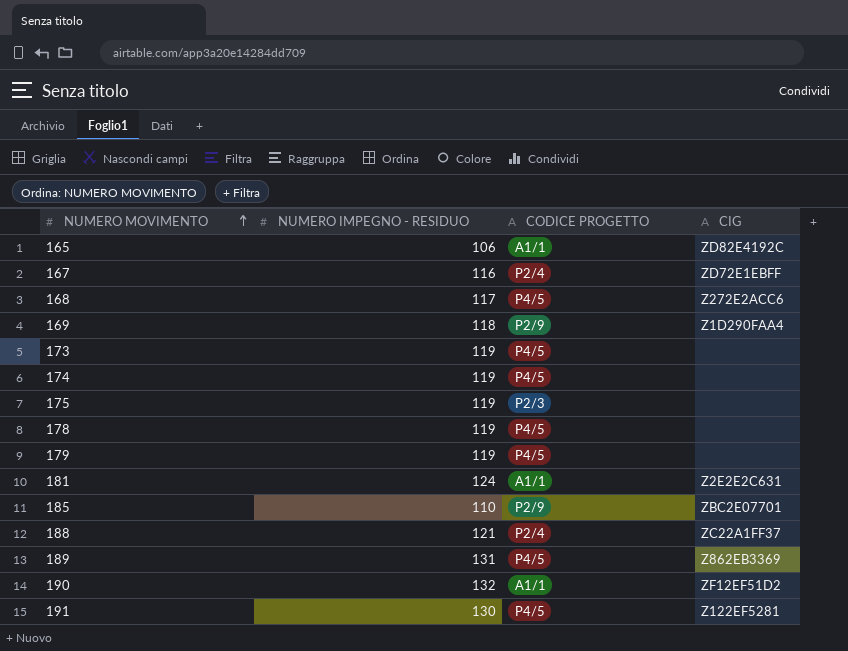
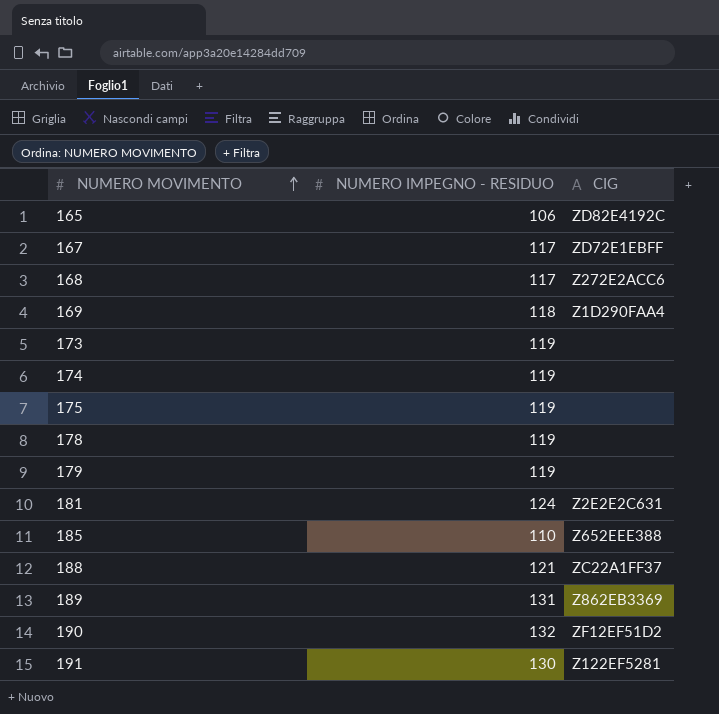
column CODICE PROGETTO | position: 3 -> none
167 | NUMERO IMPEGNO - RESIDUO: 116 -> 117
185 | CIG: ZBC2E07701 -> Z652EEE388

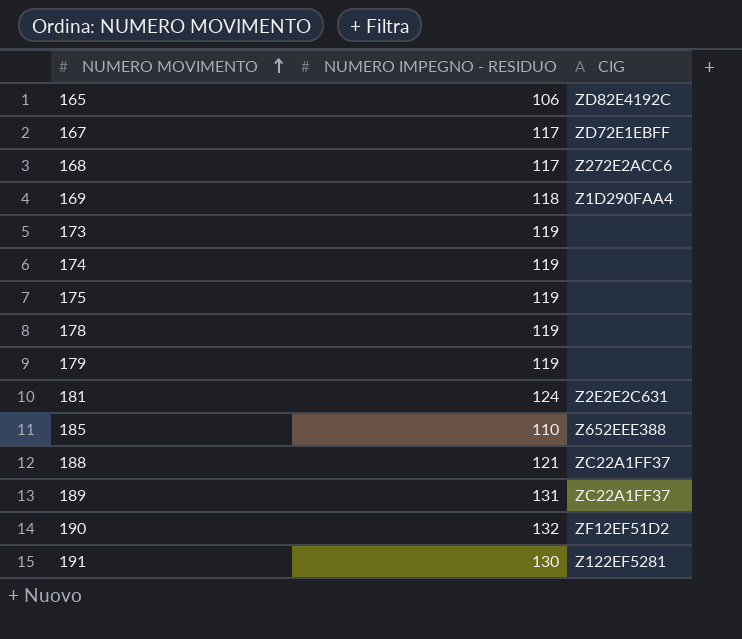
189 | CIG: Z862EB3369 -> ZC22A1FF37

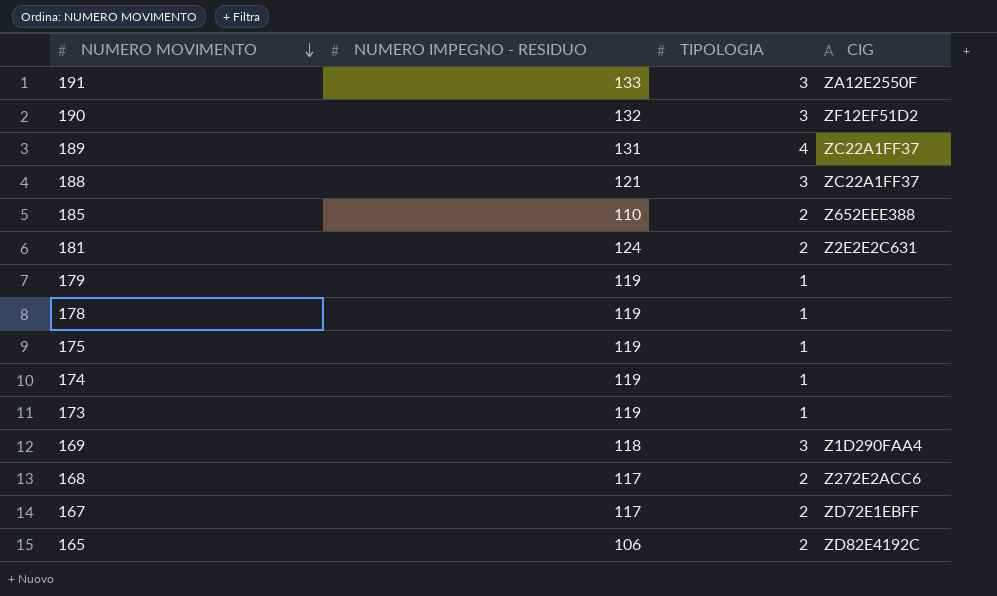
row order: NUMERO MOVIMENTO ascending -> NUMERO MOVIMENTO descending
column TIPOLOGIA | position: none -> 3
191 | NUMERO IMPEGNO - RESIDUO: 130 -> 133
191 | CIG: Z122EF5281 -> ZA12E2550F

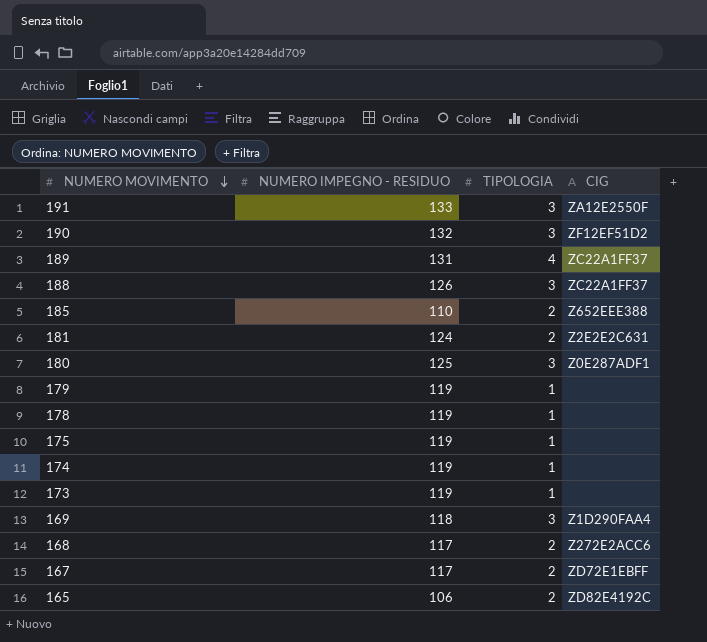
188 | NUMERO IMPEGNO - RESIDUO: 121 -> 126
row 180: none -> 125 | 3 | Z0E287ADF1

